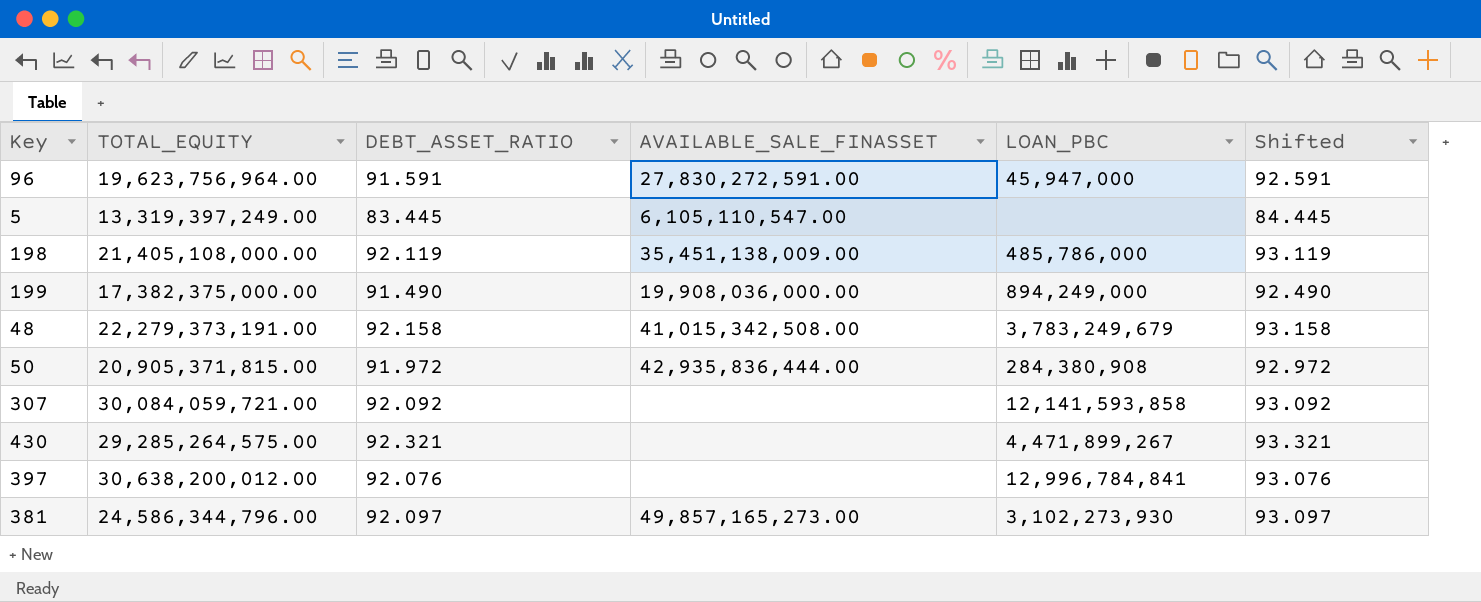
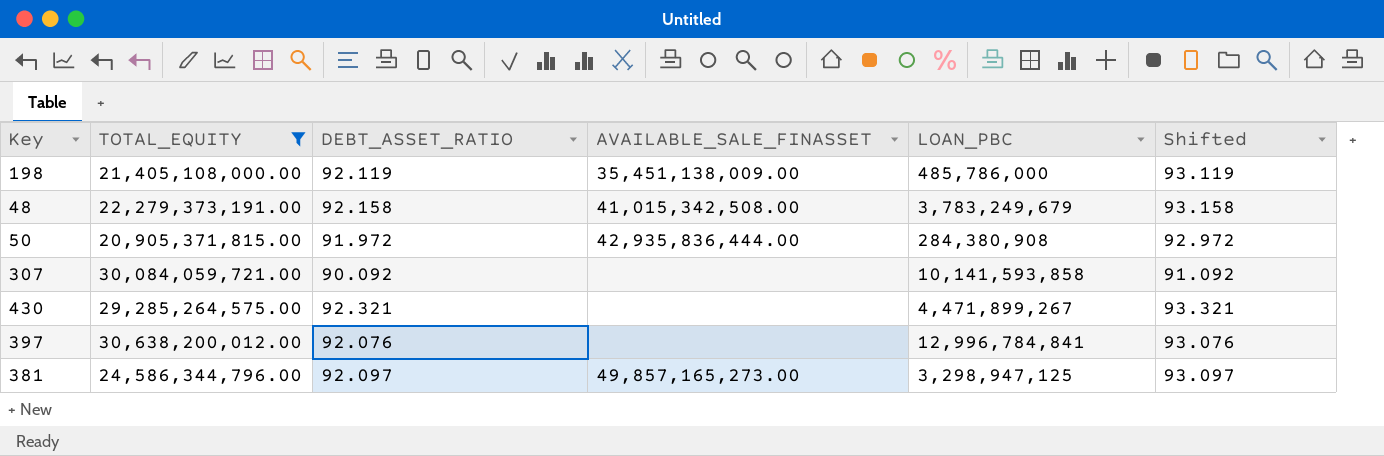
filter: none -> TOTAL_EQUITY >= 20,905,371,815.00
307 | DEBT_ASSET_RATIO: 92.092 -> 90.092
307 | LOAN_PBC: 12,141,593,858 -> 10,141,593,858
307 | Shifted: 93.092 -> 91.092
381 | LOAN_PBC: 3,102,273,930 -> 3,298,947,125

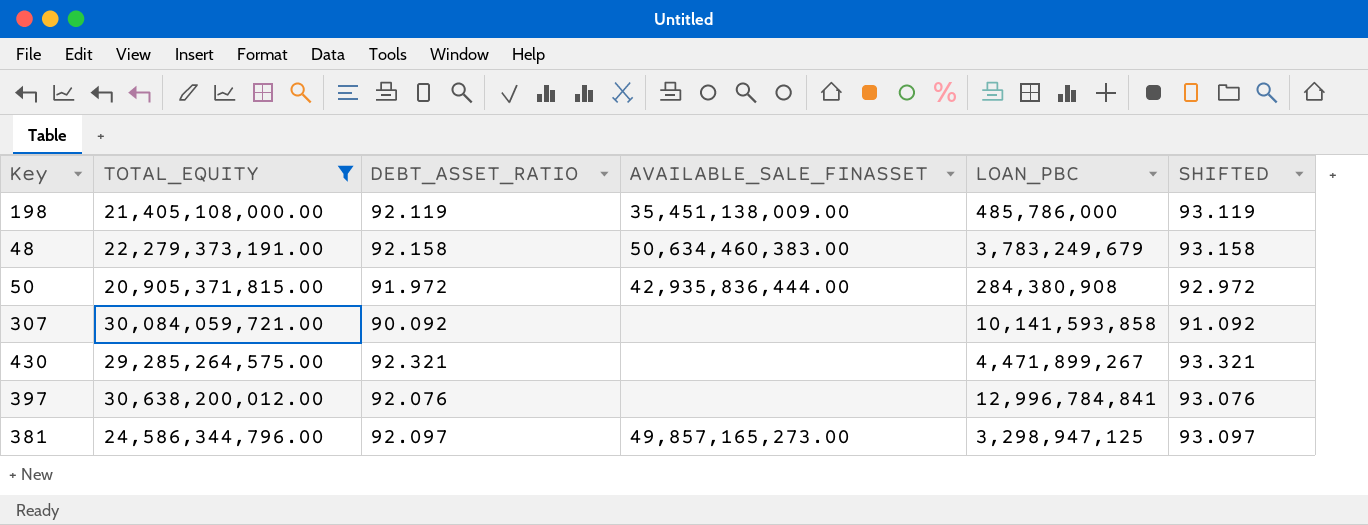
column name: Shifted -> SHIFTED
48 | AVAILABLE_SALE_FINASSET: 41,015,342,508.00 -> 50,634,460,383.00

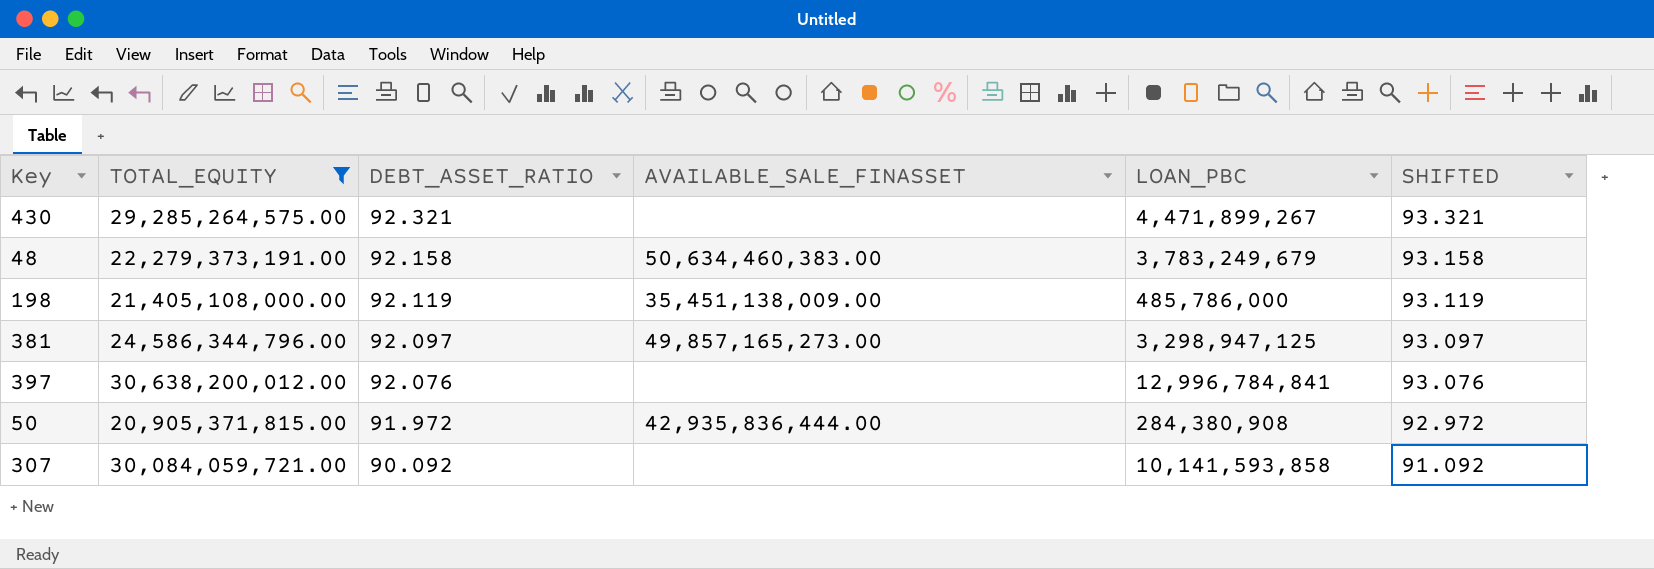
row order: none -> DEBT_ASSET_RATIO descending

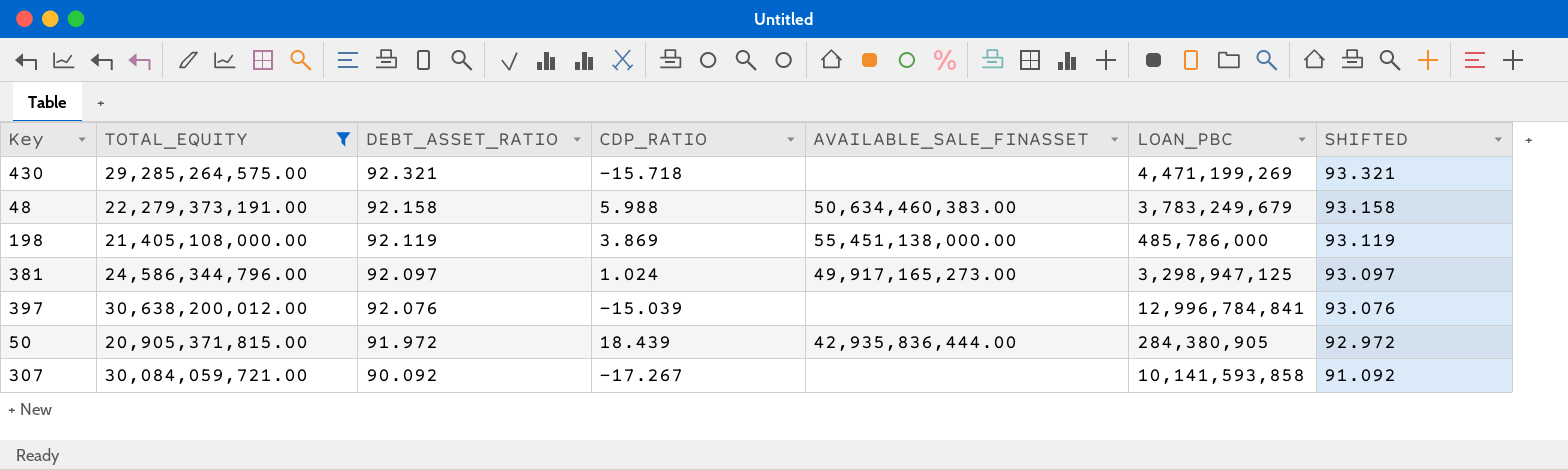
column CDP_RATIO | position: none -> 4
430 | LOAN_PBC: 4,471,899,267 -> 4,471,199,269
198 | AVAILABLE_SALE_FINASSET: 35,451,138,009.00 -> 55,451,138,000.00
381 | AVAILABLE_SALE_FINASSET: 49,857,165,273.00 -> 49,917,165,273.00
50 | LOAN_PBC: 284,380,908 -> 284,380,905

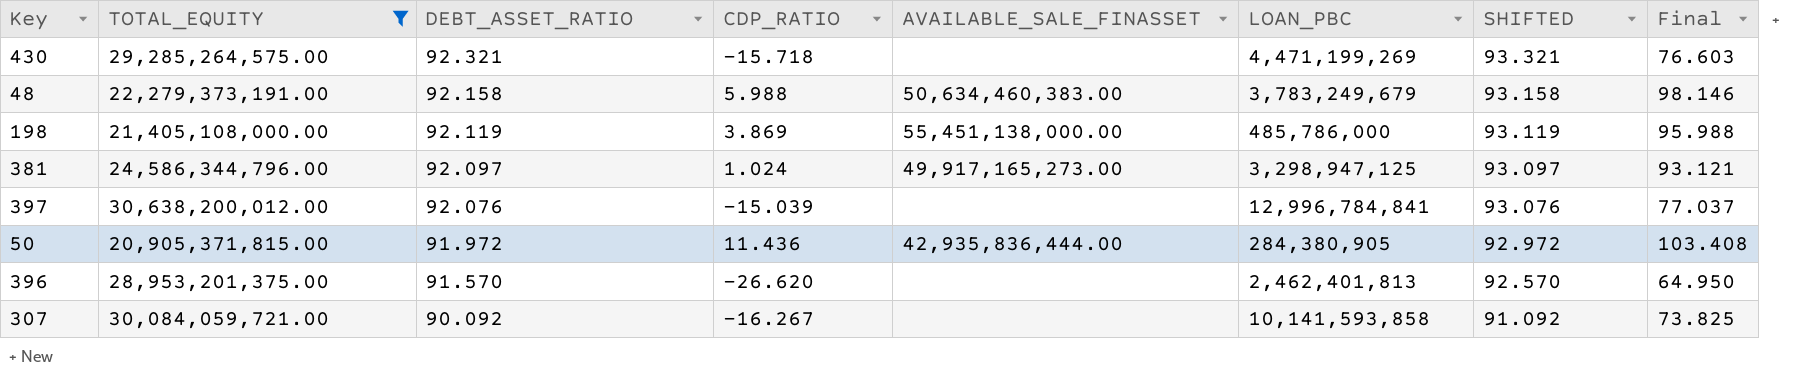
column Final | formula: none -> [DEBT_ASSET_RATIO] + [CDP_RATIO]
50 | CDP_RATIO: 18.439 -> 11.436
row 396: none -> 28,953,201,375.00 | 91.570 | -26.620 | none | 2,462,401,813 | 92.570 | 64.950
307 | CDP_RATIO: -17.267 -> -16.267

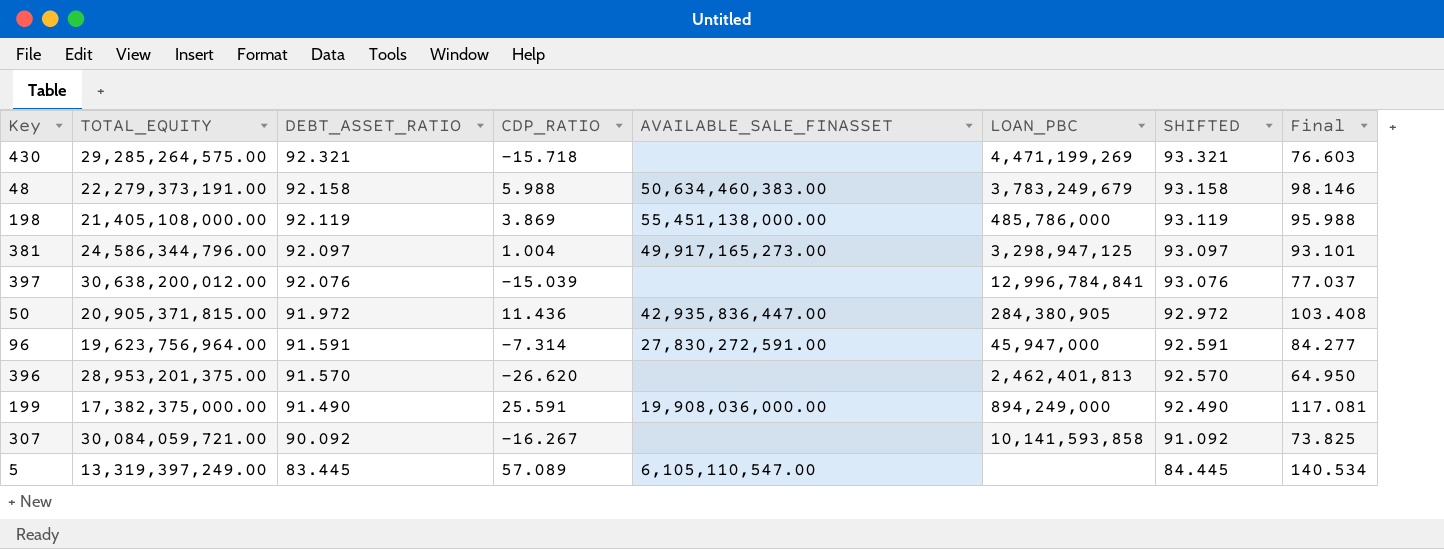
filter: TOTAL_EQUITY >= 20,905,371,815.00 -> none
381 | CDP_RATIO: 1.024 -> 1.004
381 | Final: 93.121 -> 93.101
50 | AVAILABLE_SALE_FINASSET: 42,935,836,444.00 -> 42,935,836,447.00

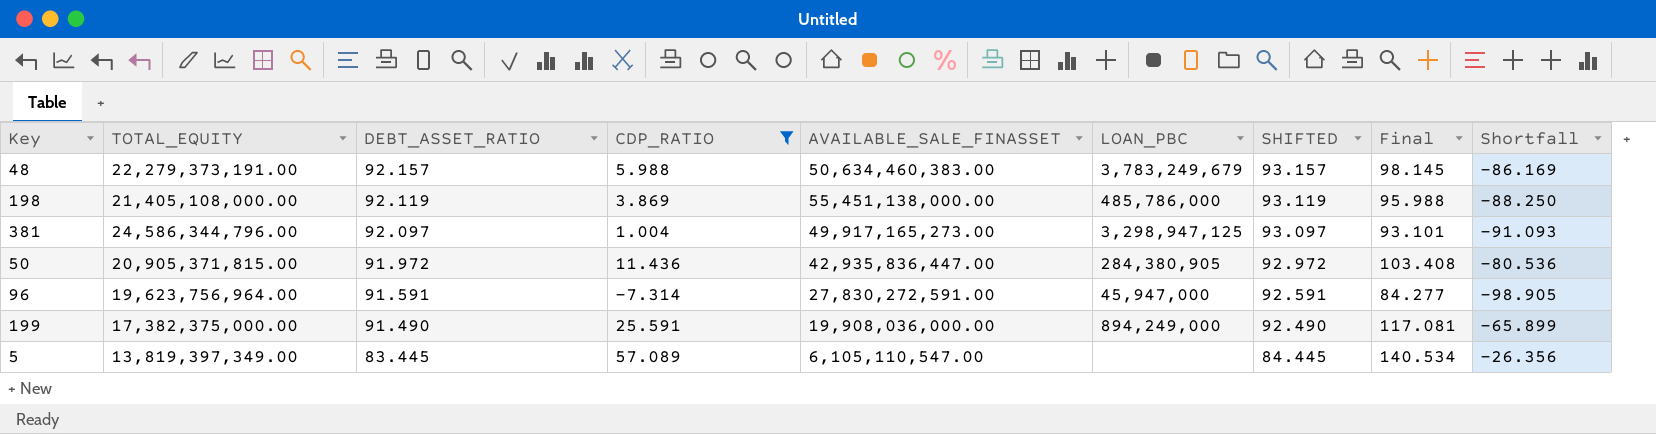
filter: none -> CDP_RATIO >= -7.314
column Shortfall | formula: none -> [CDP_RATIO] - [DEBT_ASSET_RATIO]
48 | DEBT_ASSET_RATIO: 92.158 -> 92.157
48 | SHIFTED: 93.158 -> 93.157
48 | Final: 98.146 -> 98.145
5 | TOTAL_EQUITY: 13,319,397,249.00 -> 13,819,397,349.00

